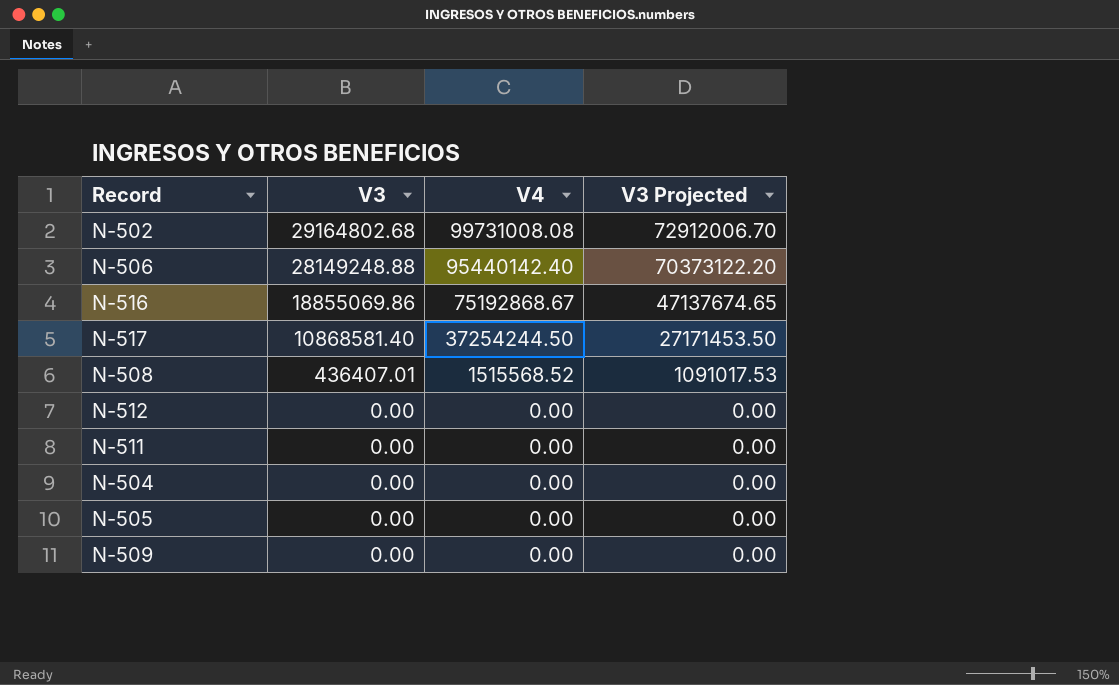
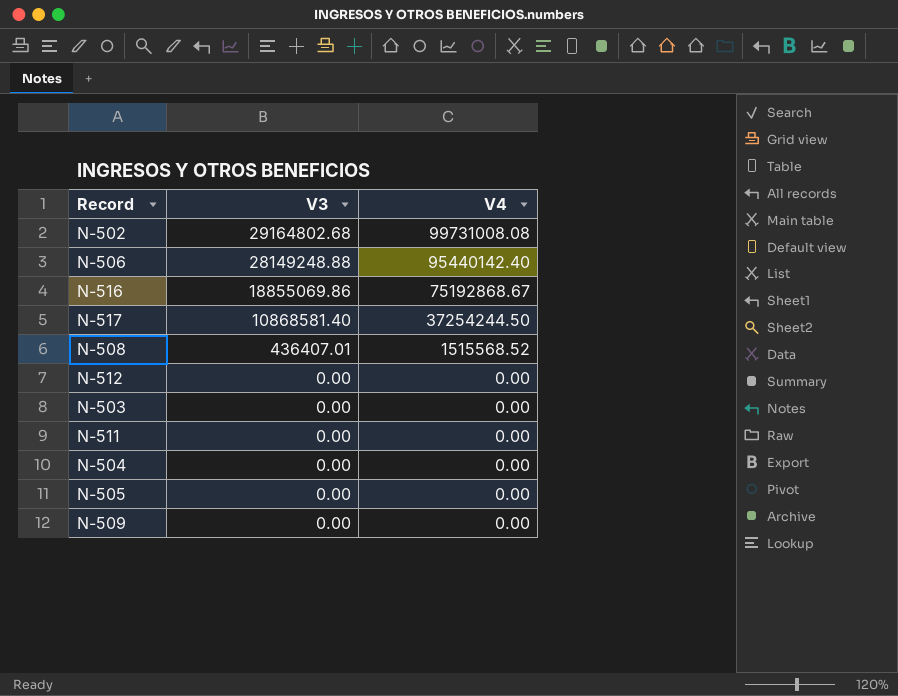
column V3 Projected | formula: [V3] * 2.5 -> none
row N-503: none -> 0.00 | 0.00

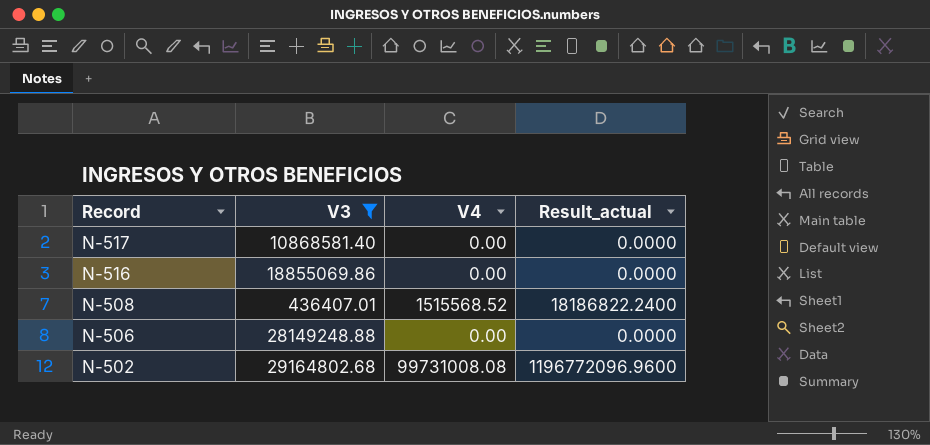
filter: none -> V3 != 0.00
row order: V3 descending -> Record descending
column Result_actual | formula: none -> [V4] * 12
N-517 | V4: 37254244.50 -> 0.00
N-516 | V4: 75192868.67 -> 0.00
N-506 | V4: 95440142.40 -> 0.00

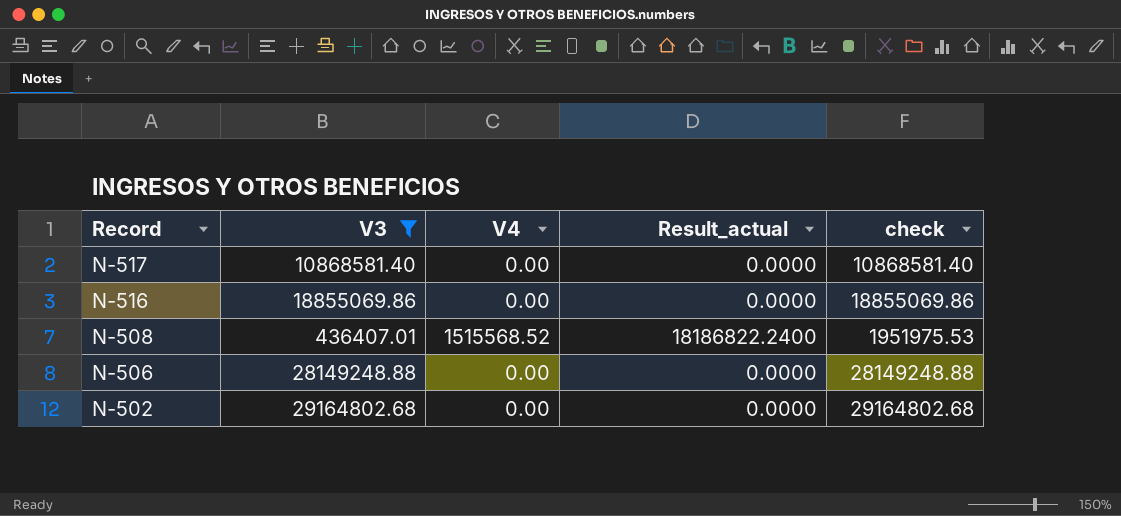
column check | formula: none -> [V3] + [V4]
N-502 | V4: 99731008.08 -> 0.00
N-502 | Result_actual: 1196772096.9600 -> 0.0000

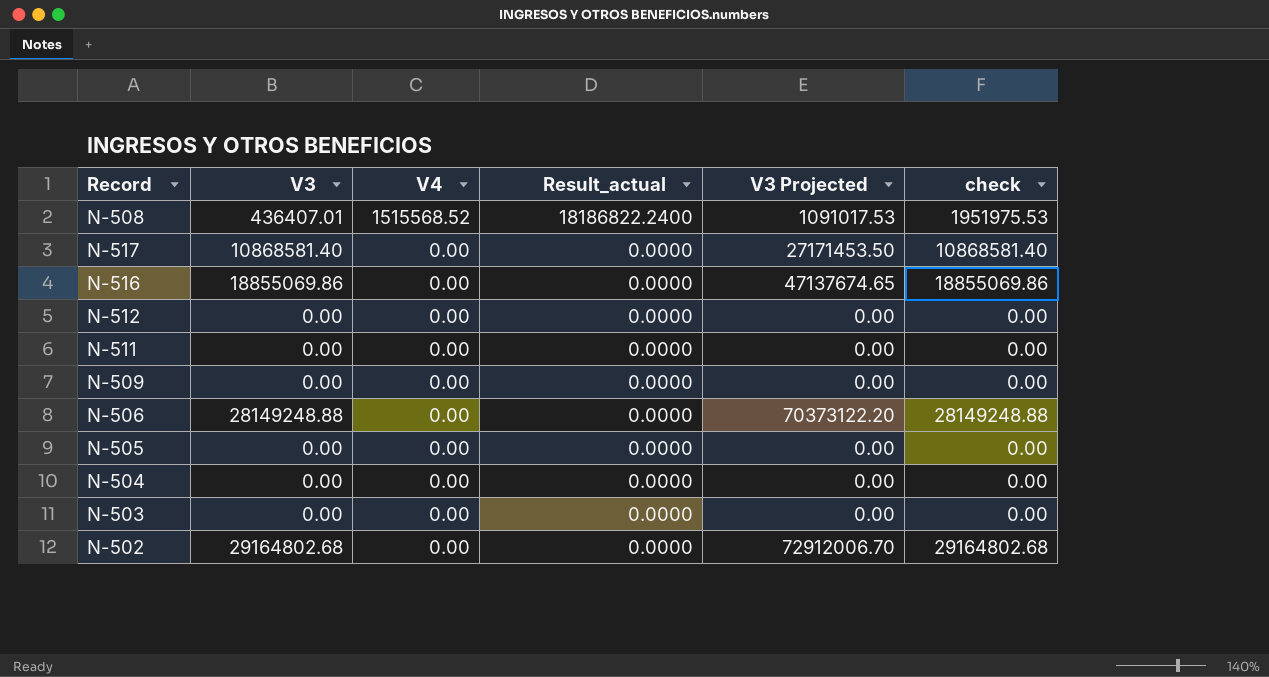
filter: V3 != 0.00 -> none
row order: Record descending -> V4 descending
column V3 Projected | formula: none -> [V3] * 2.5

